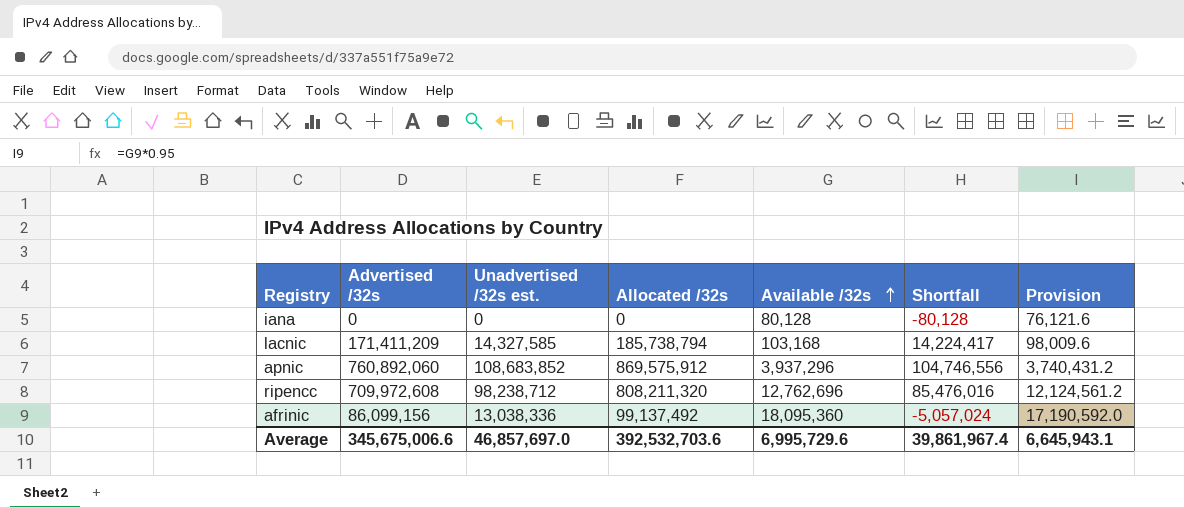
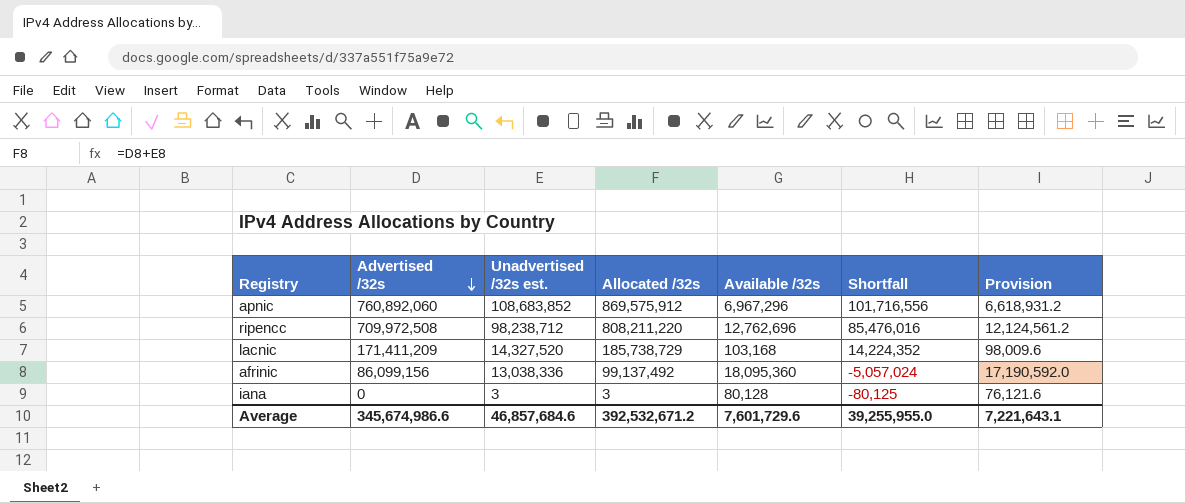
row order: Available /32s ascending -> Advertised /32s descending
apnic | Available /32s: 3,937,296 -> 6,967,296
apnic | Shortfall: 104,746,556 -> 101,716,556
apnic | Provision: 3,740,431.2 -> 6,618,931.2
ripencc | Advertised /32s: 709,972,608 -> 709,972,508
ripencc | Allocated /32s: 808,211,320 -> 808,211,220
lacnic | Unadvertised /32s est.: 14,327,585 -> 14,327,520
lacnic | Allocated /32s: 185,738,794 -> 185,738,729
lacnic | Shortfall: 14,224,417 -> 14,224,352
iana | Unadvertised /32s est.: 0 -> 3
iana | Allocated /32s: 0 -> 3
iana | Shortfall: -80,128 -> -80,125
Average | Advertised /32s: 345,675,006.6 -> 345,674,986.6
Average | Unadvertised /32s est.: 46,857,697.0 -> 46,857,684.6
Average | Allocated /32s: 392,532,703.6 -> 392,532,671.2
Average | Available /32s: 6,995,729.6 -> 7,601,729.6
Average | Shortfall: 39,861,967.4 -> 39,255,955.0
Average | Provision: 6,645,943.1 -> 7,221,643.1

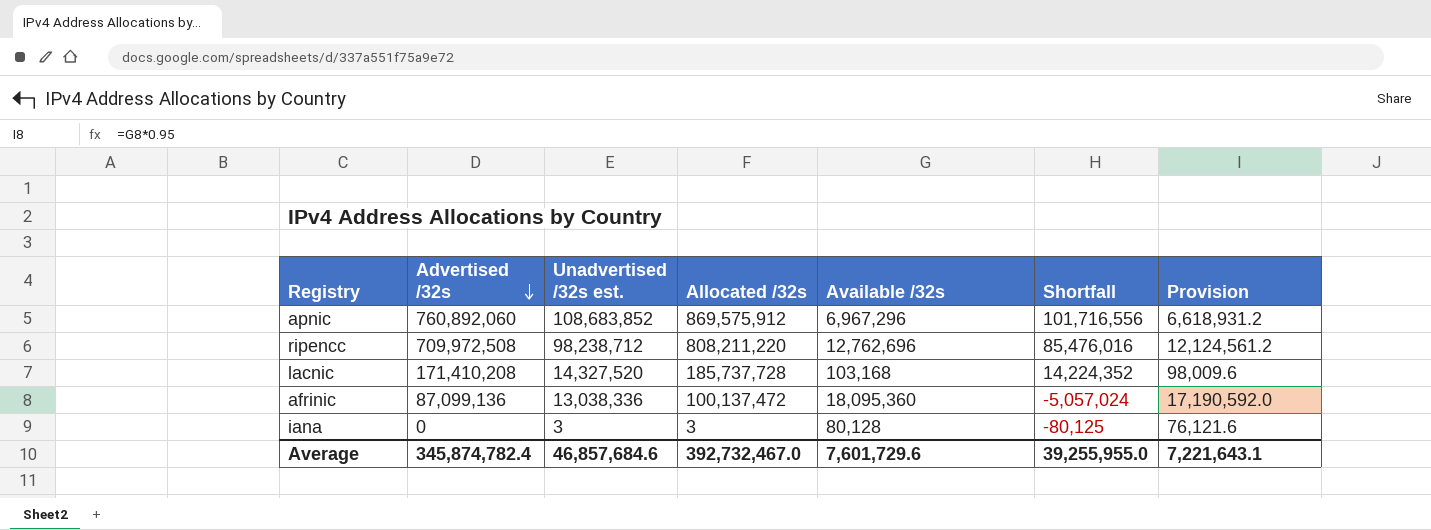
lacnic | Advertised /32s: 171,411,209 -> 171,410,208
lacnic | Allocated /32s: 185,738,729 -> 185,737,728
afrinic | Advertised /32s: 86,099,156 -> 87,099,136
afrinic | Allocated /32s: 99,137,492 -> 100,137,472
Average | Advertised /32s: 345,674,986.6 -> 345,874,782.4
Average | Allocated /32s: 392,532,671.2 -> 392,732,467.0

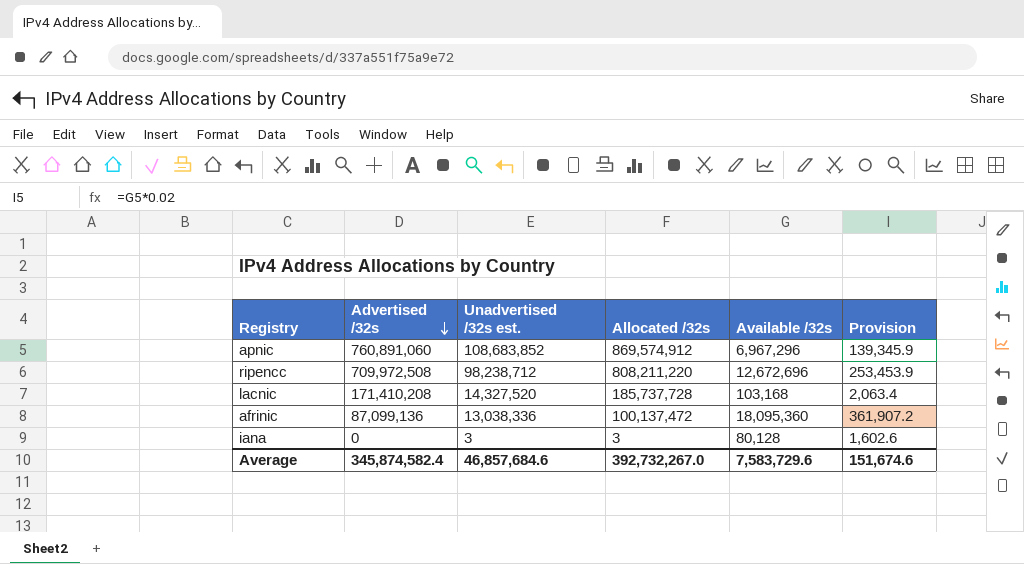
column Shortfall | formula: [Unadvertised /32s est.] - [Available /32s] -> none
column Provision | formula: [Available /32s] * 0.95 -> [Available /32s] * 0.02
apnic | Advertised /32s: 760,892,060 -> 760,891,060
apnic | Allocated /32s: 869,575,912 -> 869,574,912
ripencc | Available /32s: 12,762,696 -> 12,672,696
Average | Advertised /32s: 345,874,782.4 -> 345,874,582.4
Average | Allocated /32s: 392,732,467.0 -> 392,732,267.0
Average | Available /32s: 7,601,729.6 -> 7,583,729.6
Average | Provision: 7,221,643.1 -> 151,674.6

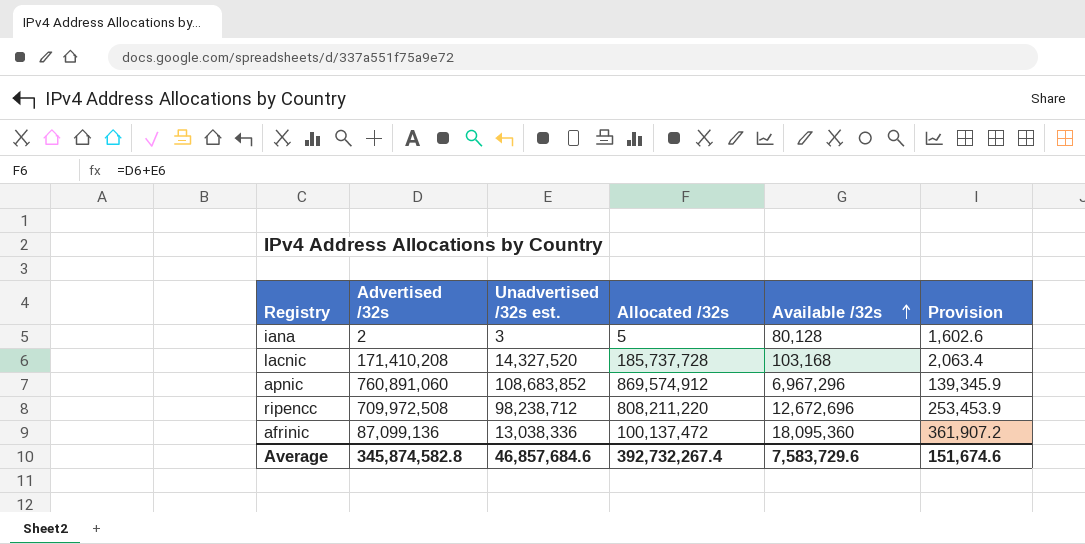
row order: Advertised /32s descending -> Available /32s ascending
iana | Advertised /32s: 0 -> 2
iana | Allocated /32s: 3 -> 5
Average | Advertised /32s: 345,874,582.4 -> 345,874,582.8
Average | Allocated /32s: 392,732,267.0 -> 392,732,267.4

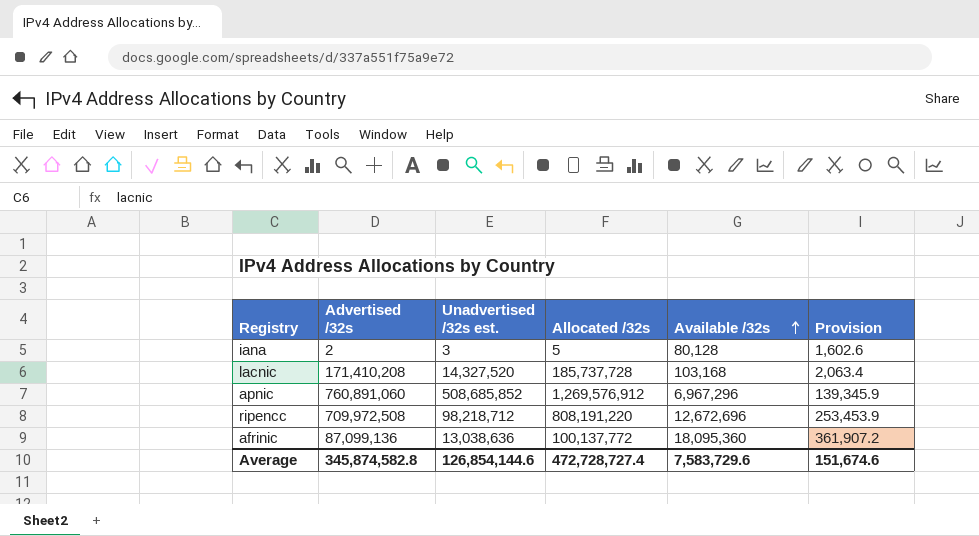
apnic | Unadvertised /32s est.: 108,683,852 -> 508,685,852
apnic | Allocated /32s: 869,574,912 -> 1,269,576,912
ripencc | Unadvertised /32s est.: 98,238,712 -> 98,218,712
ripencc | Allocated /32s: 808,211,220 -> 808,191,220
afrinic | Unadvertised /32s est.: 13,038,336 -> 13,038,636
afrinic | Allocated /32s: 100,137,472 -> 100,137,772
Average | Unadvertised /32s est.: 46,857,684.6 -> 126,854,144.6
Average | Allocated /32s: 392,732,267.4 -> 472,728,727.4

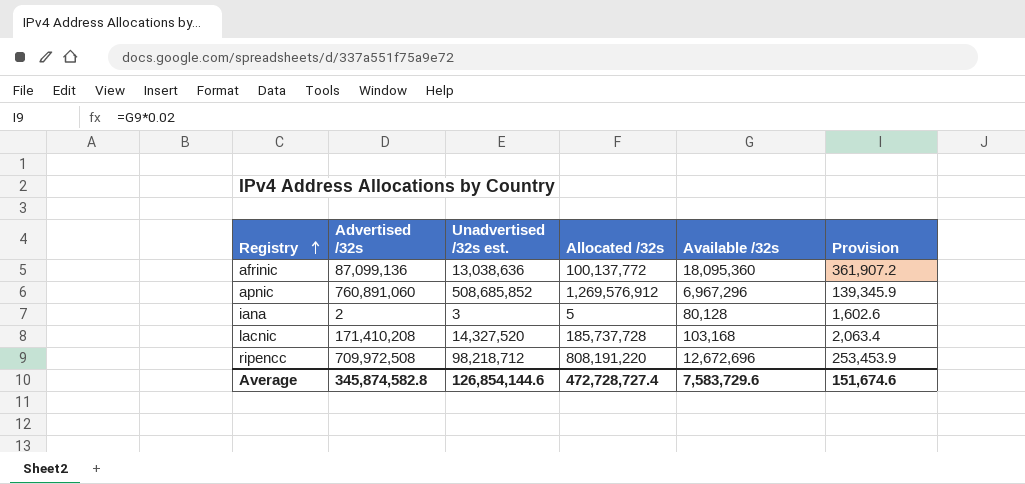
row order: Available /32s ascending -> Registry ascending

